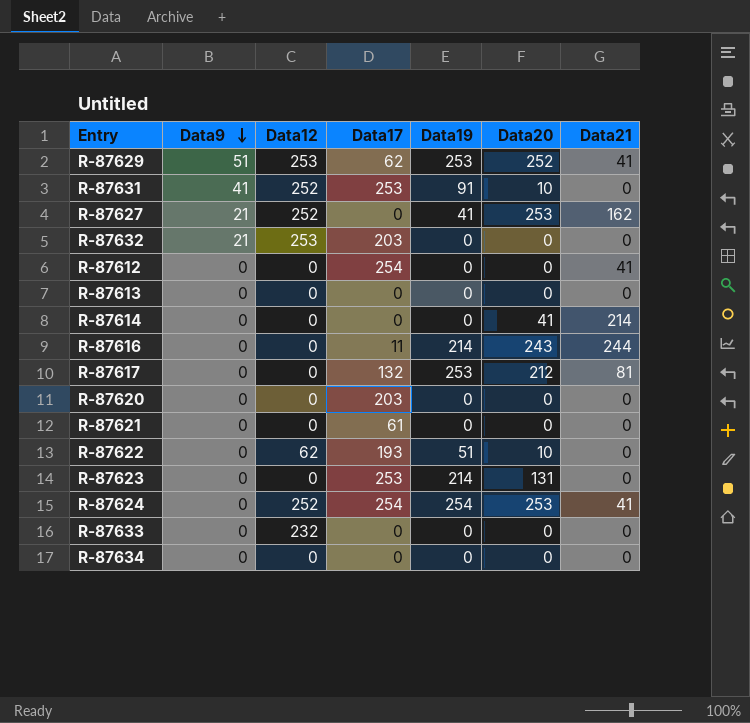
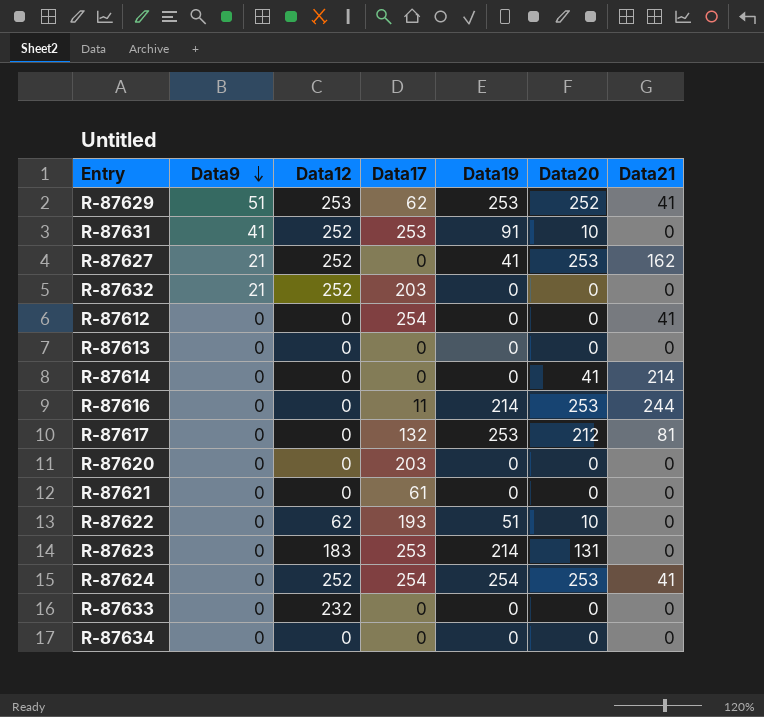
R-87632 | Data12: 253 -> 252
R-87616 | Data20: 243 -> 253
R-87623 | Data12: 0 -> 183

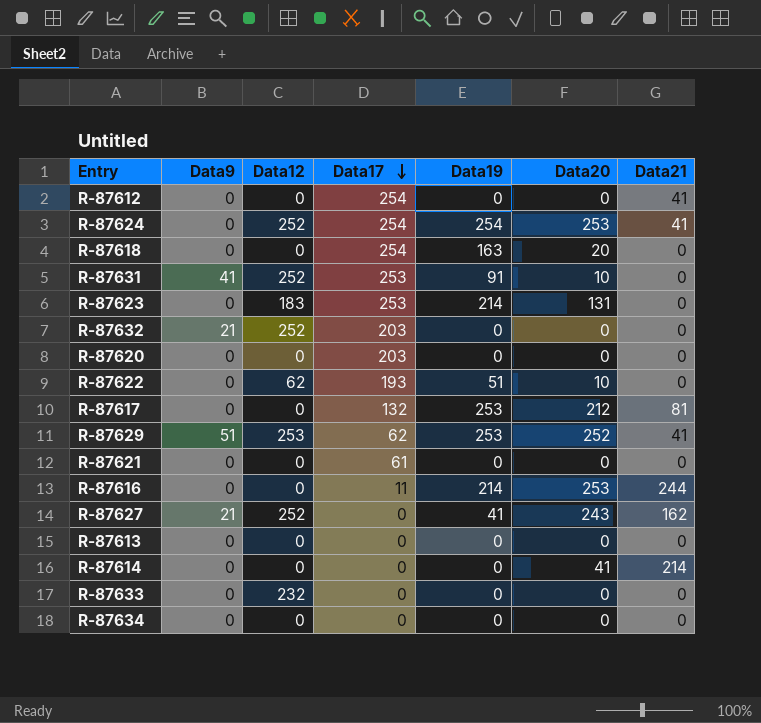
row order: Data9 descending -> Data17 descending
row R-87618: none -> 0 | 0 | 254 | 163 | 20 | 0
R-87627 | Data20: 253 -> 243

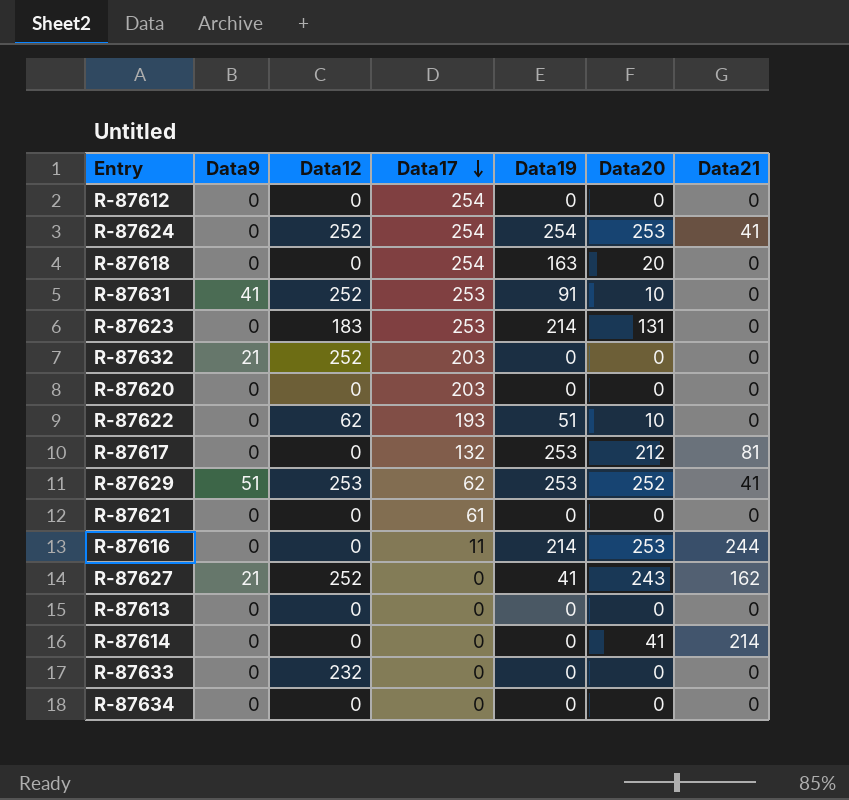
R-87612 | Data21: 41 -> 0

